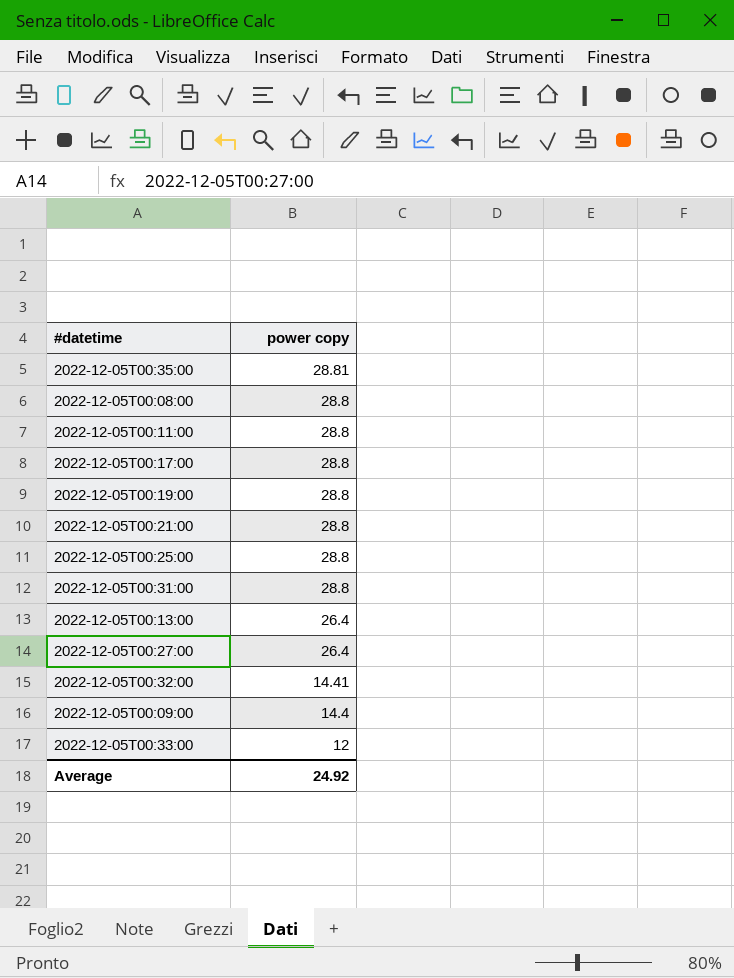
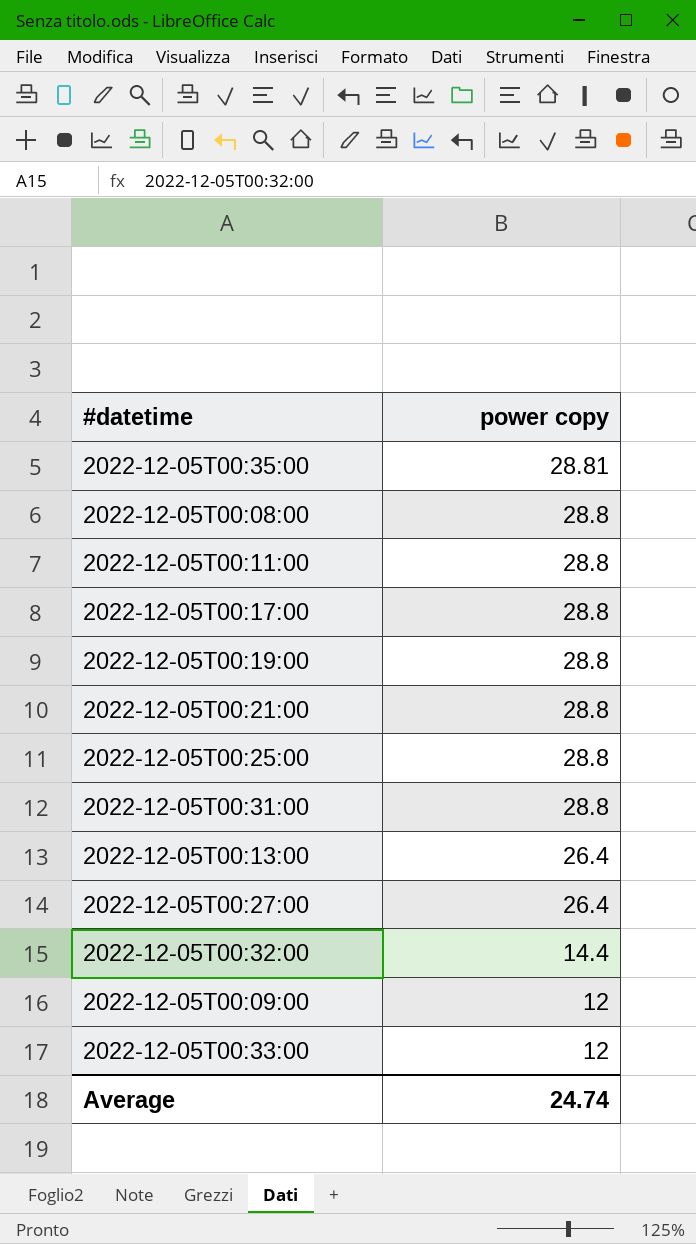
2022-12-05T00:32:00 | power copy: 14.41 -> 14.4
2022-12-05T00:09:00 | power copy: 14.4 -> 12
Average | power copy: 24.92 -> 24.74

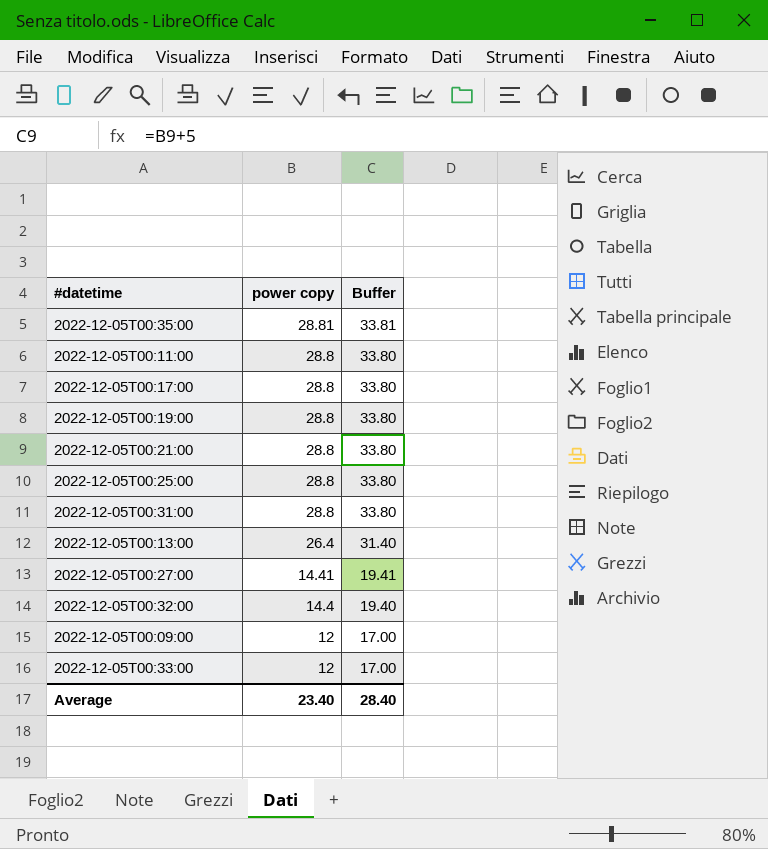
column Buffer | formula: none -> [power copy] + 5
row 2022-12-05T00:08:00: 28.8 -> none
2022-12-05T00:27:00 | power copy: 26.4 -> 14.41
Average | power copy: 24.74 -> 23.40

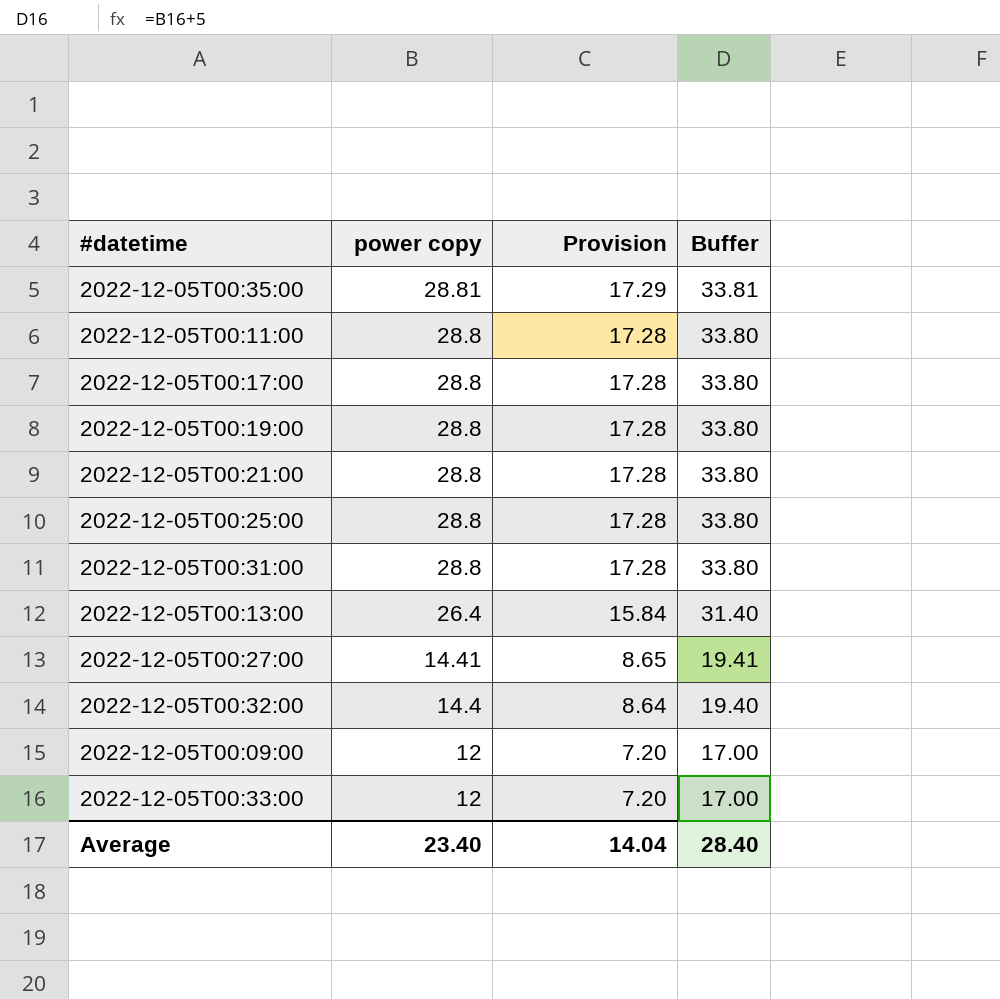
column Provision | formula: none -> [power copy] * 0.6

